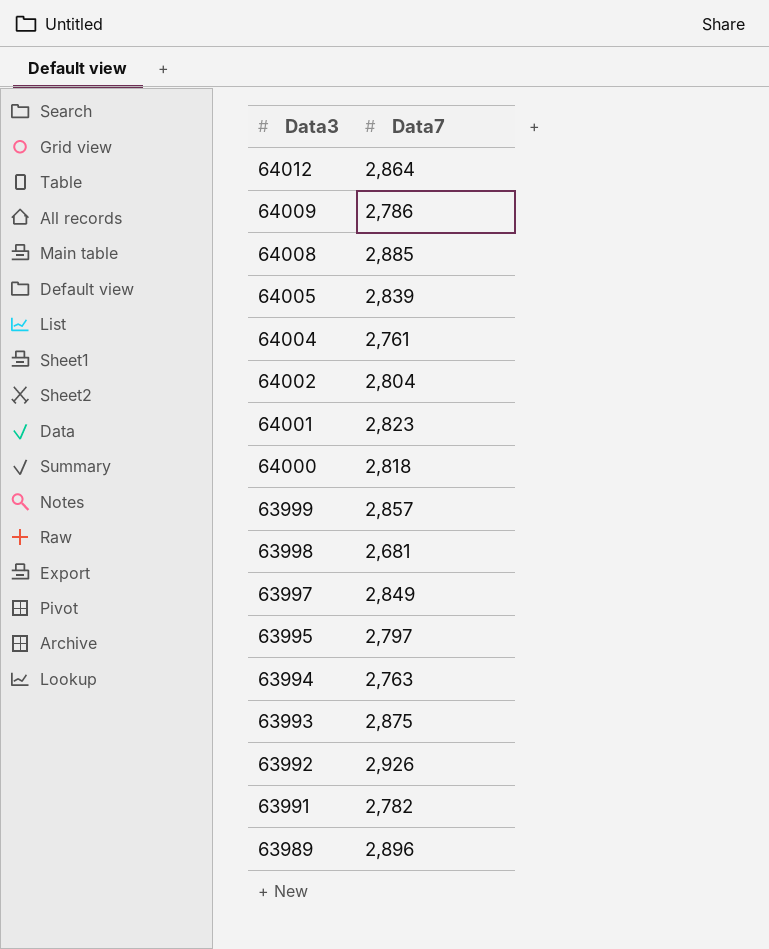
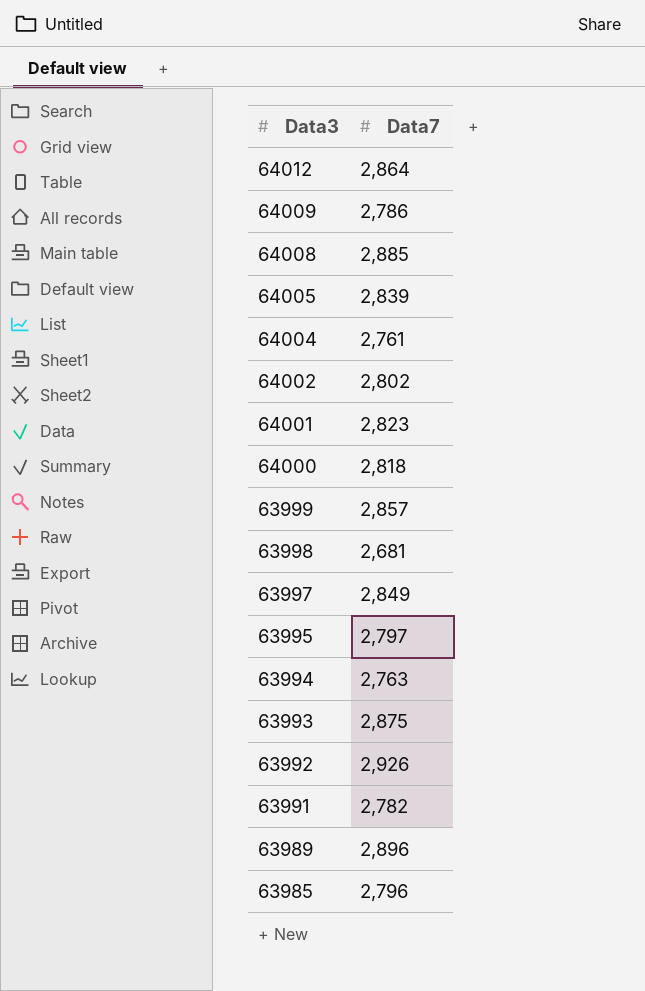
64002 | Data7: 2,804 -> 2,802
row 63985: none -> 2,796

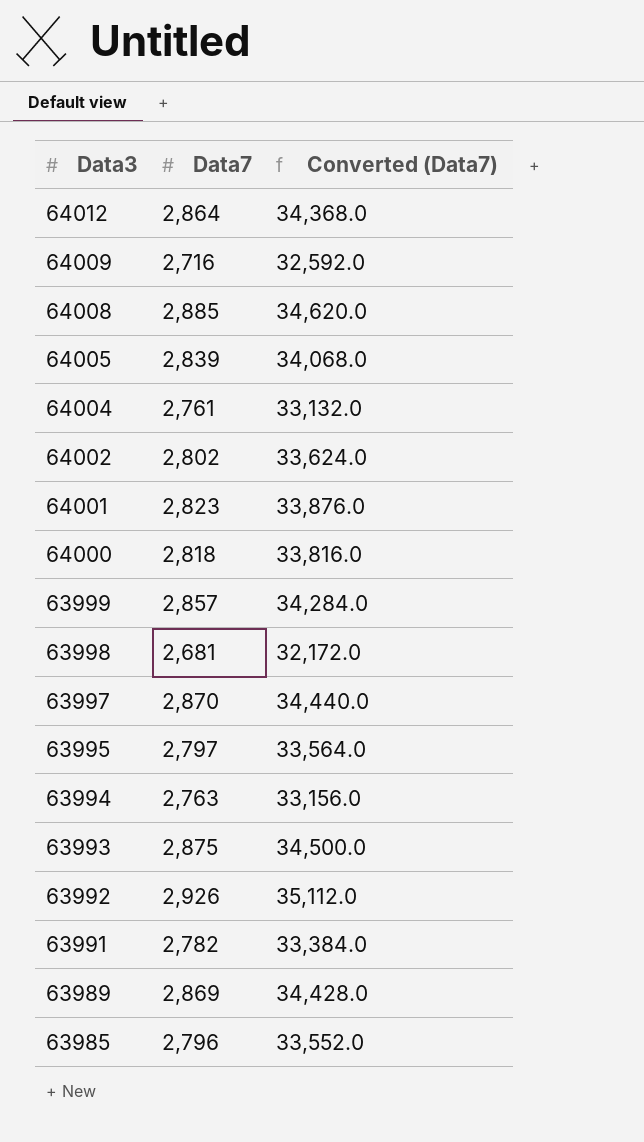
column Converted (Data7) | formula: none -> [Data7] * 12
64009 | Data7: 2,786 -> 2,716
63997 | Data7: 2,849 -> 2,870
63989 | Data7: 2,896 -> 2,869

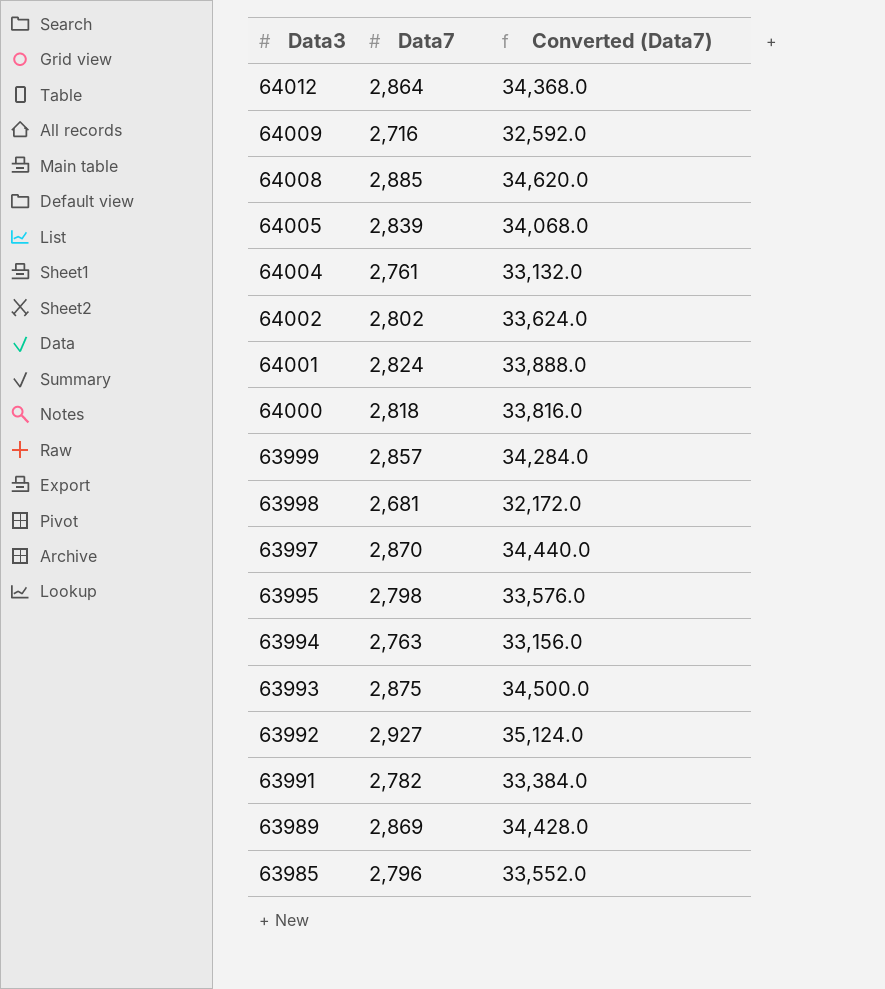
64001 | Data7: 2,823 -> 2,824
64001 | Converted (Data7): 33,876.0 -> 33,888.0
63995 | Data7: 2,797 -> 2,798
63995 | Converted (Data7): 33,564.0 -> 33,576.0
63992 | Data7: 2,926 -> 2,927
63992 | Converted (Data7): 35,112.0 -> 35,124.0

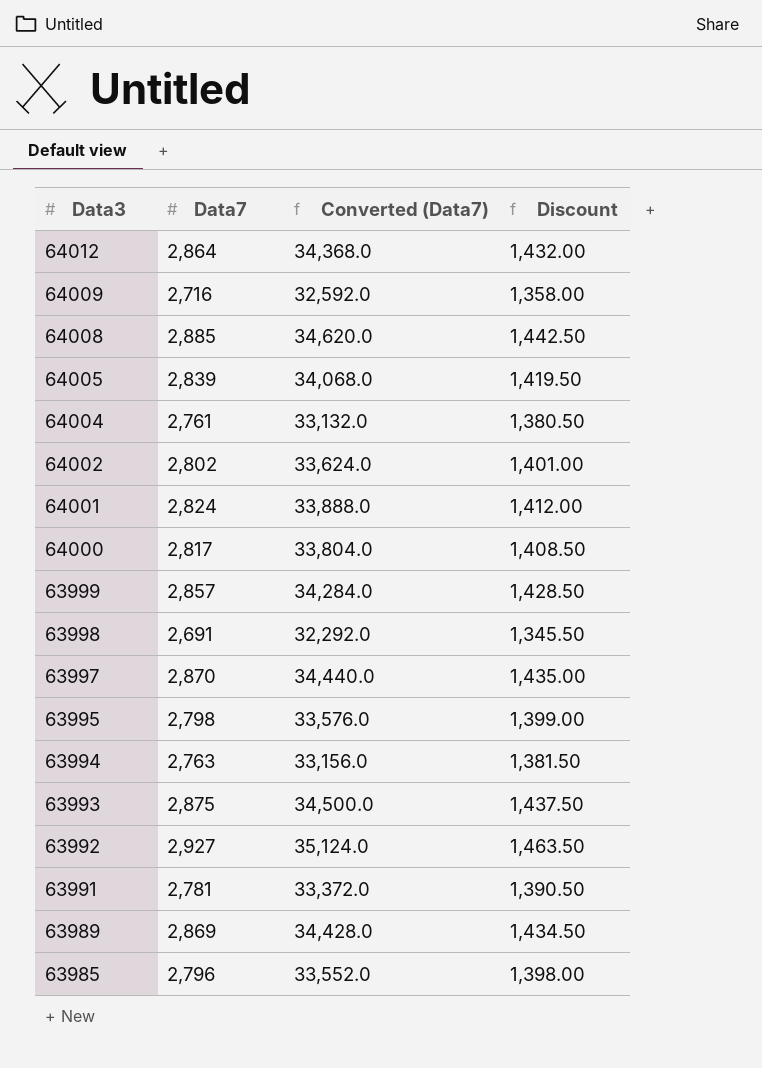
column Discount | formula: none -> [Data7] * 0.5
64000 | Data7: 2,818 -> 2,817
64000 | Converted (Data7): 33,816.0 -> 33,804.0
63998 | Data7: 2,681 -> 2,691
63998 | Converted (Data7): 32,172.0 -> 32,292.0
63991 | Data7: 2,782 -> 2,781
63991 | Converted (Data7): 33,384.0 -> 33,372.0

